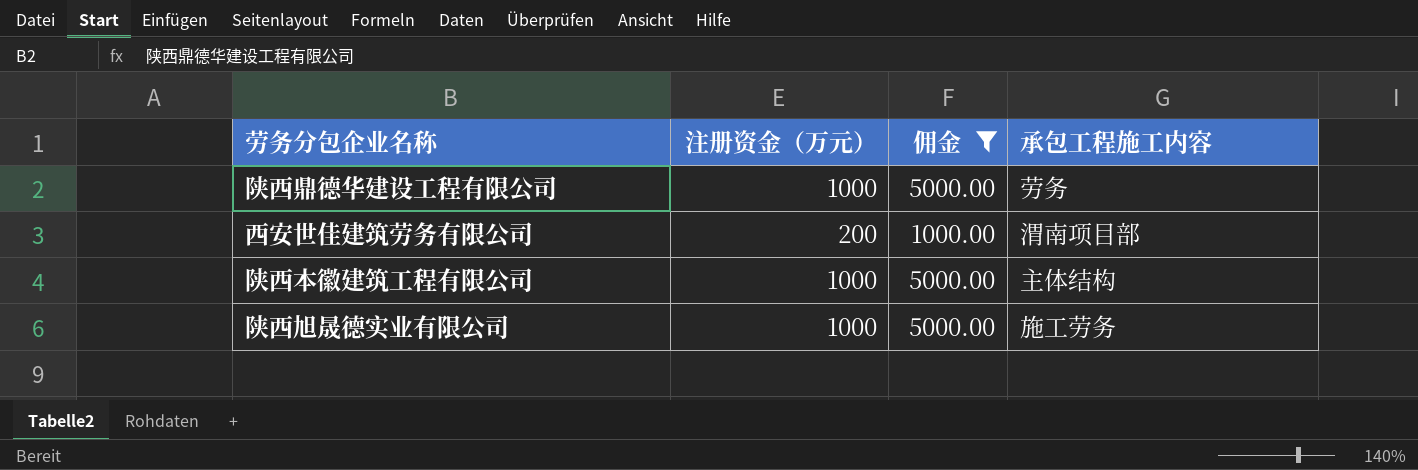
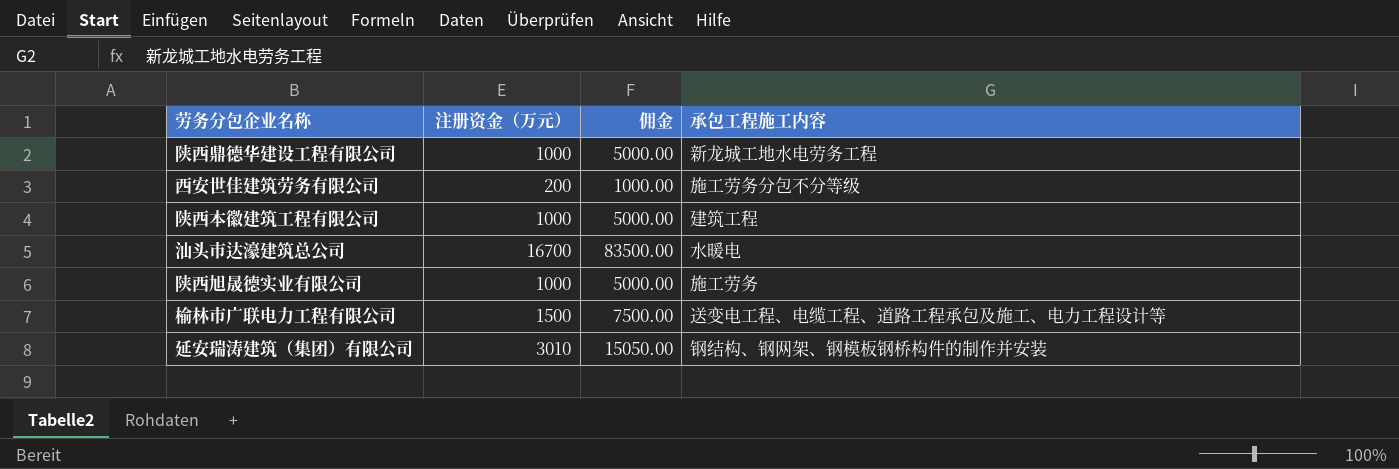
filter: 佣金 <= 5000.00 -> none
陕西鼎德华建设工程有限公司 | 承包工程施工内容: 劳务 -> 新龙城工地水电劳务工程
西安世佳建筑劳务有限公司 | 承包工程施工内容: 渭南项目部 -> 施工劳务分包不分等级
陕西本徽建筑工程有限公司 | 承包工程施工内容: 主体结构 -> 建筑工程

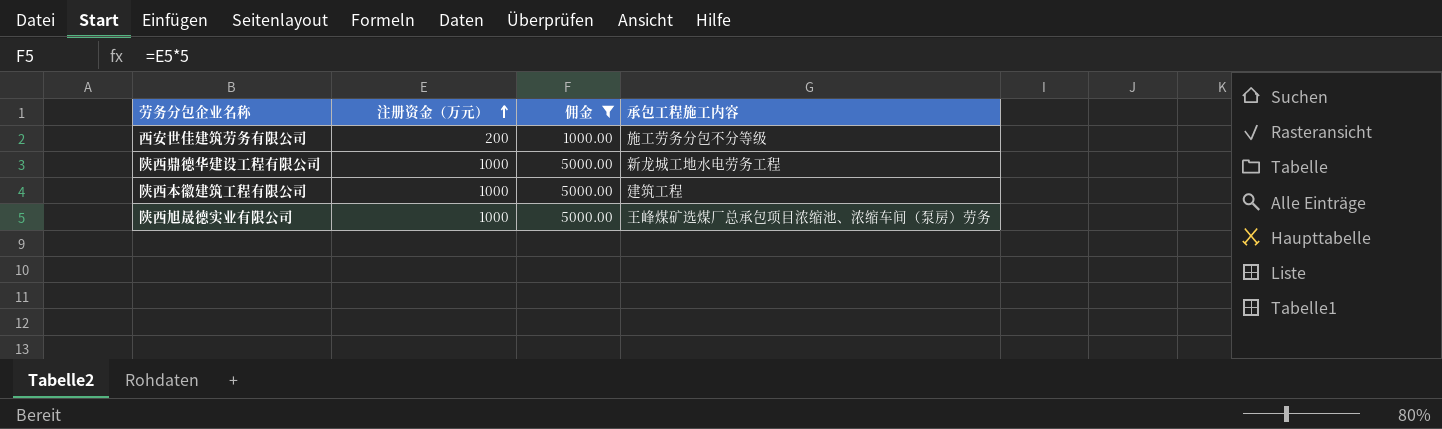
filter: none -> 佣金 <= 5000.00
row order: none -> 注册资金（万元） ascending
陕西旭晟德实业有限公司 | 承包工程施工内容: 施工劳务 -> 王峰煤矿选煤厂总承包项目浓缩池、浓缩车间（泵房）劳务

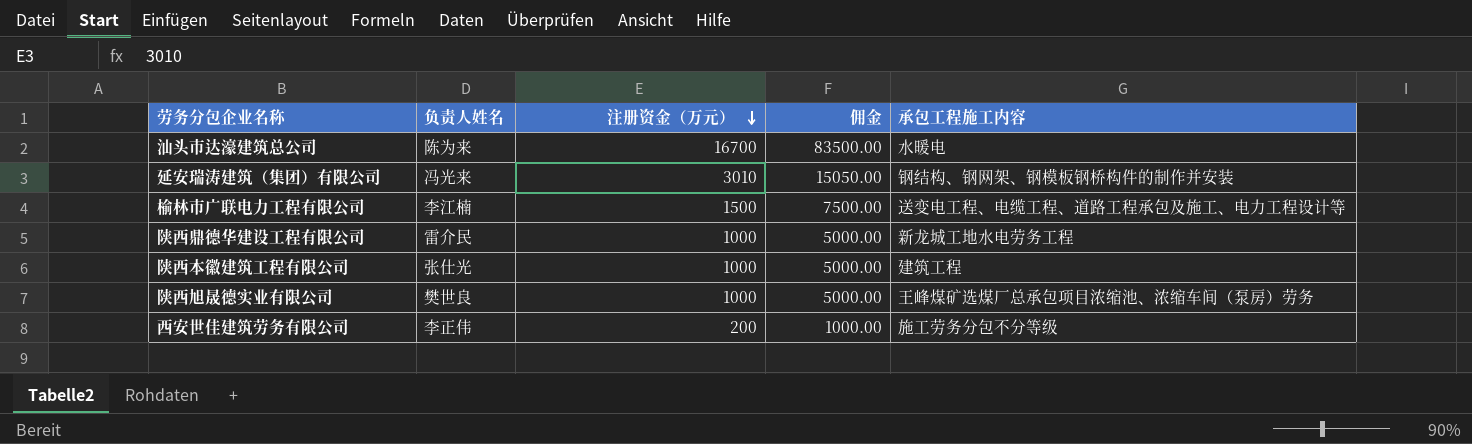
filter: 佣金 <= 5000.00 -> none
row order: 注册资金（万元） ascending -> 注册资金（万元） descending
column 负责人姓名 | position: none -> 2

